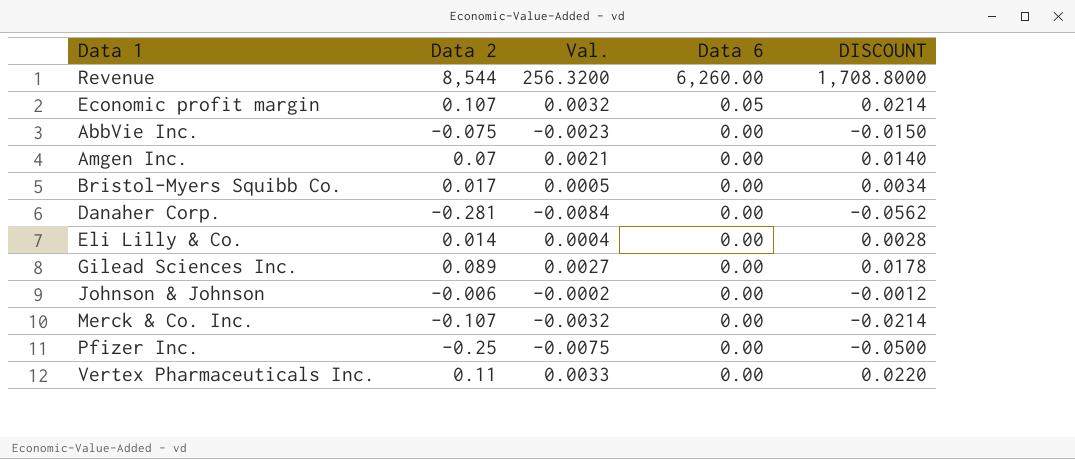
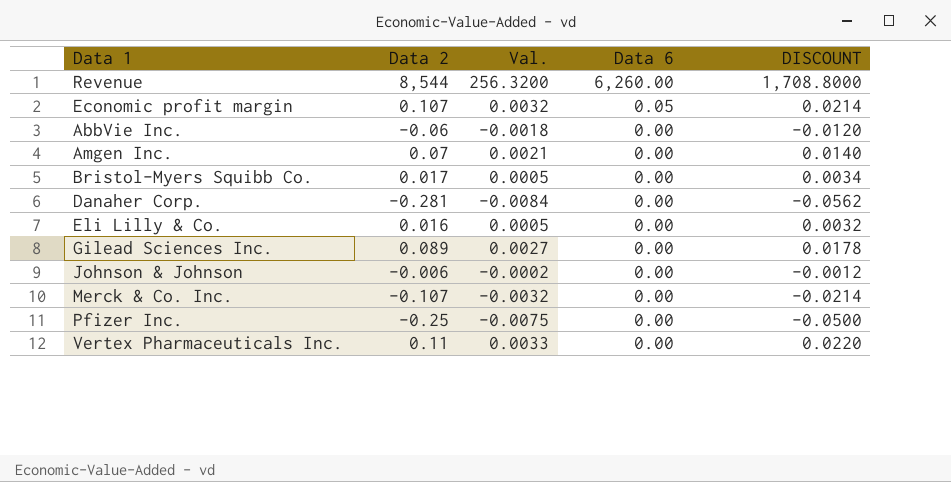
AbbVie Inc. | Data 2: -0.075 -> -0.06
AbbVie Inc. | Val.: -0.0023 -> -0.0018
AbbVie Inc. | DISCOUNT: -0.0150 -> -0.0120
Eli Lilly & Co. | Data 2: 0.014 -> 0.016
Eli Lilly & Co. | Val.: 0.0004 -> 0.0005
Eli Lilly & Co. | DISCOUNT: 0.0028 -> 0.0032

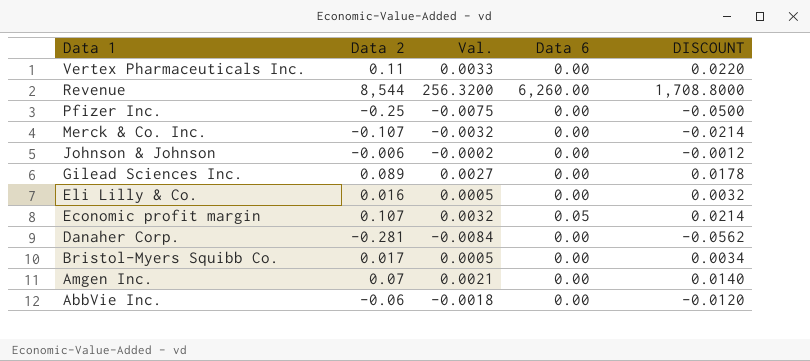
row order: Data 6 descending -> Data 1 descending

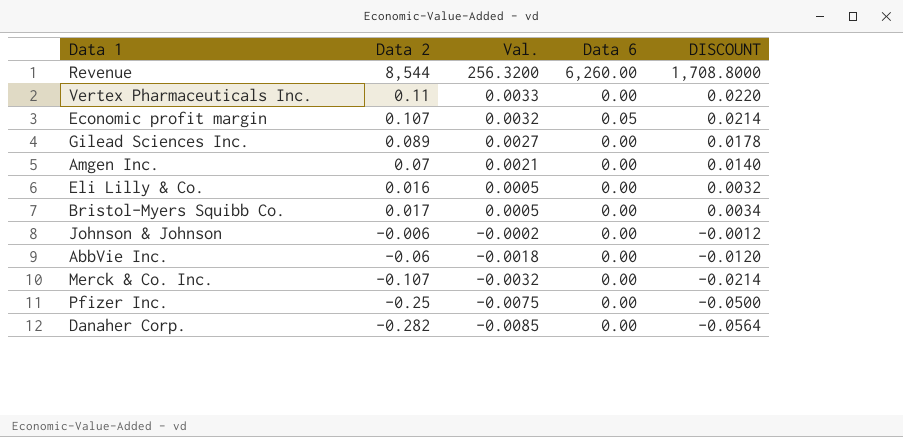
row order: Data 1 descending -> Val. descending
Danaher Corp. | Data 2: -0.281 -> -0.282
Danaher Corp. | Val.: -0.0084 -> -0.0085
Danaher Corp. | DISCOUNT: -0.0562 -> -0.0564

